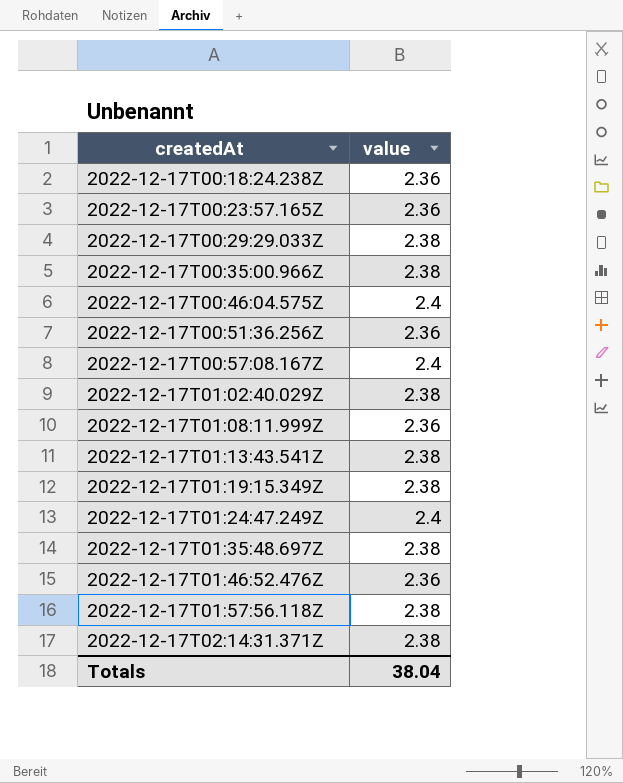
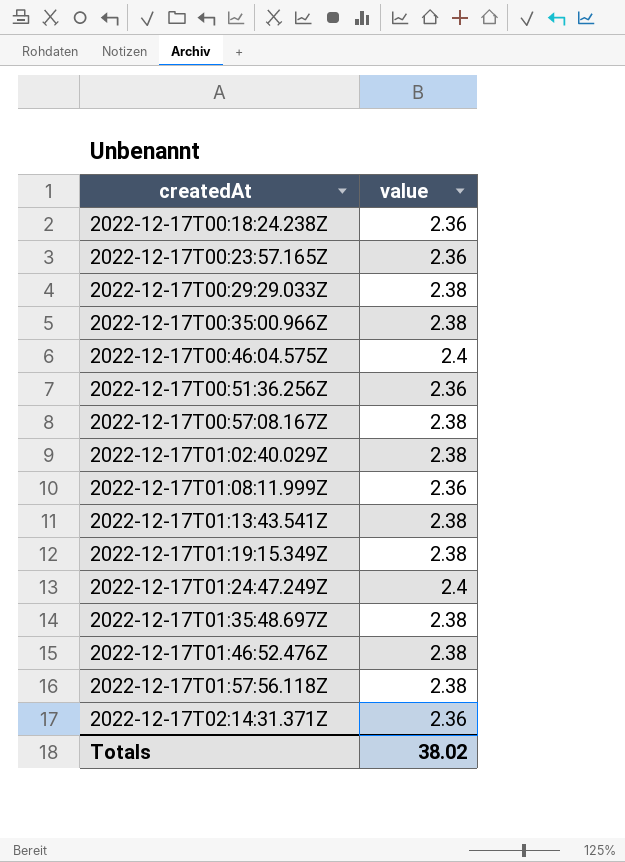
2022-12-17T00:57:08.167Z | value: 2.4 -> 2.38
2022-12-17T01:46:52.476Z | value: 2.36 -> 2.38
2022-12-17T02:14:31.371Z | value: 2.38 -> 2.36
Totals | value: 38.04 -> 38.02

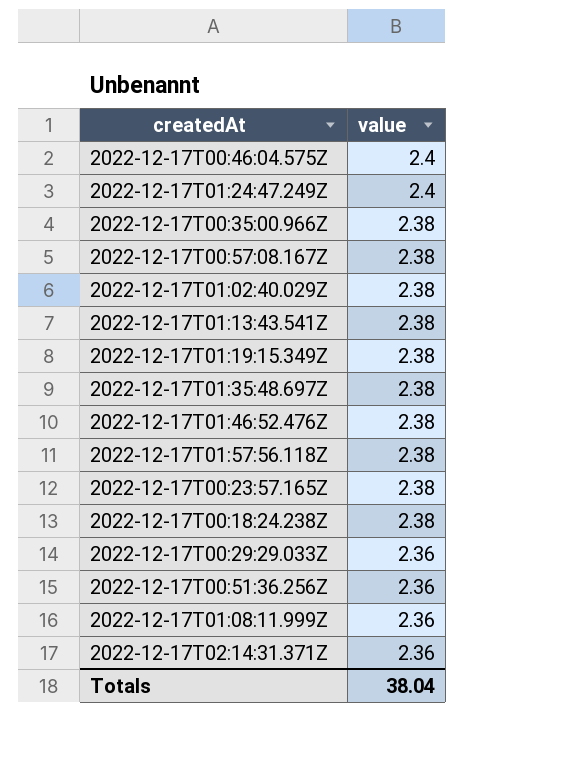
row order: createdAt ascending -> value descending
2022-12-17T00:23:57.165Z | value: 2.36 -> 2.38
2022-12-17T00:18:24.238Z | value: 2.36 -> 2.38
2022-12-17T00:29:29.033Z | value: 2.38 -> 2.36
Totals | value: 38.02 -> 38.04

